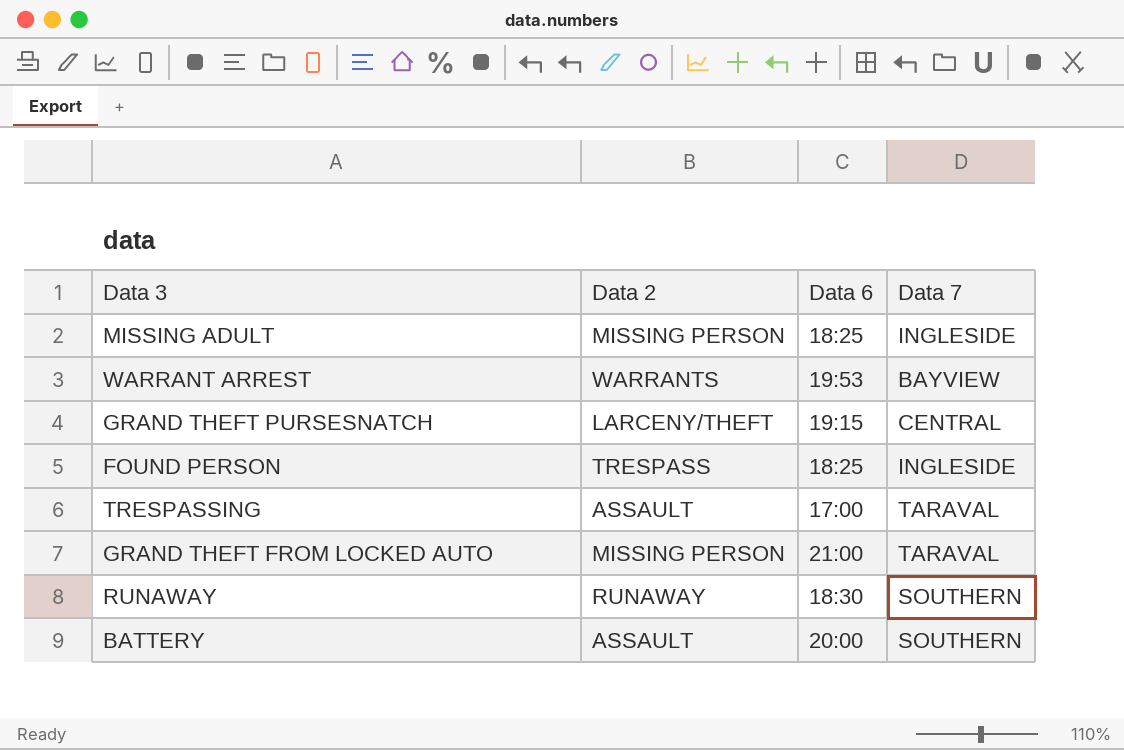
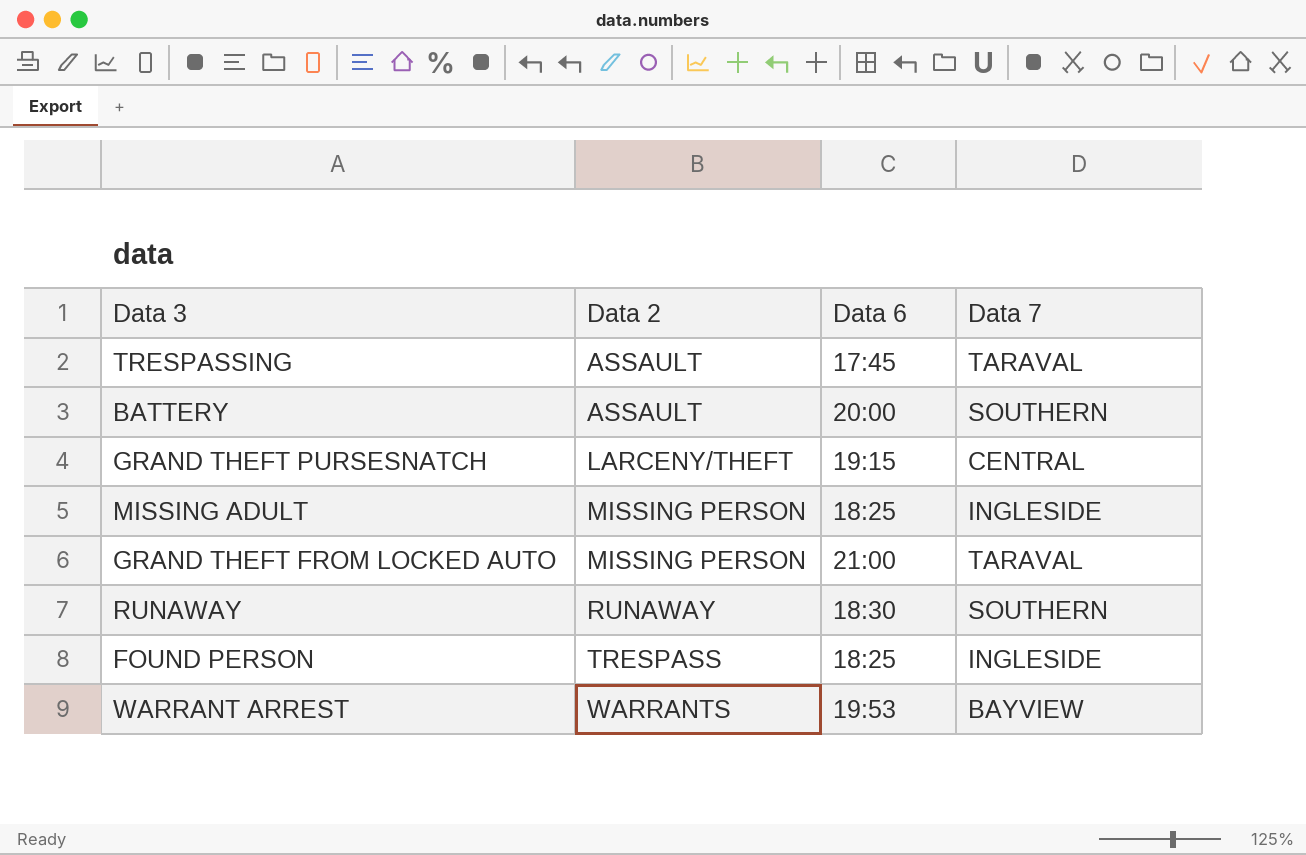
row order: none -> Data 2 ascending
TRESPASSING | Data 6: 17:00 -> 17:45

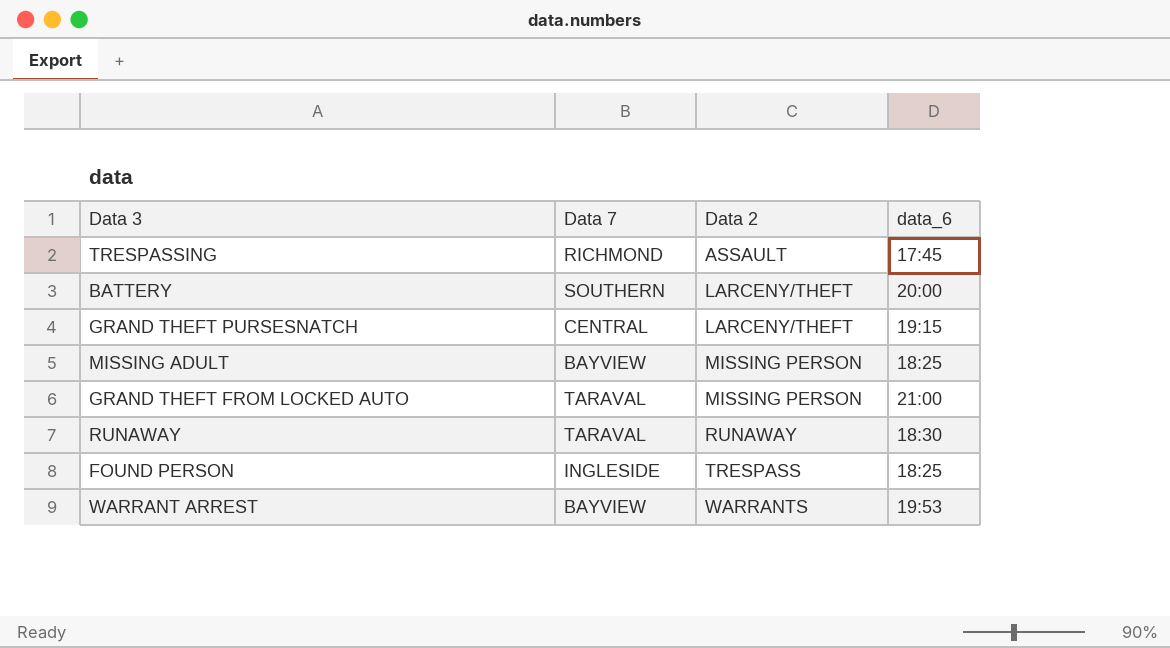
column Data 7 | position: 4 -> 2
column name: Data 6 -> data_6
TRESPASSING | Data 7: TARAVAL -> RICHMOND
BATTERY | Data 2: ASSAULT -> LARCENY/THEFT
MISSING ADULT | Data 7: INGLESIDE -> BAYVIEW
RUNAWAY | Data 7: SOUTHERN -> TARAVAL

